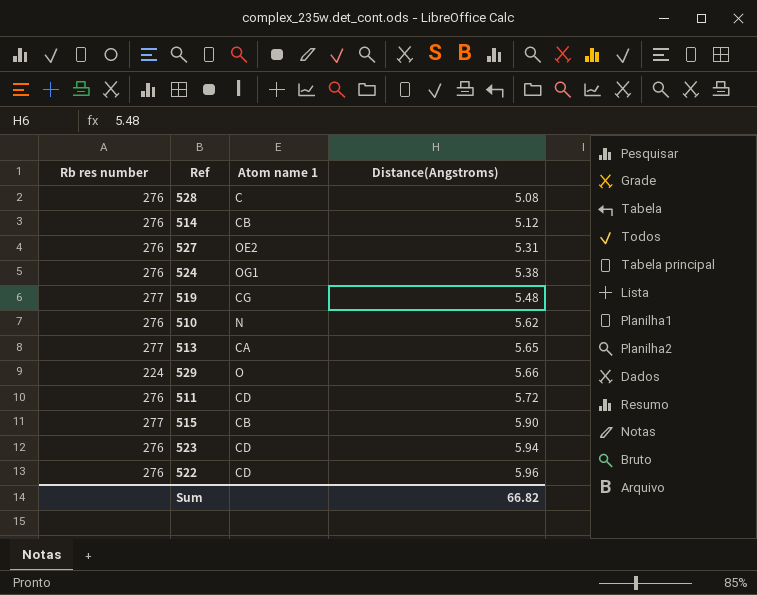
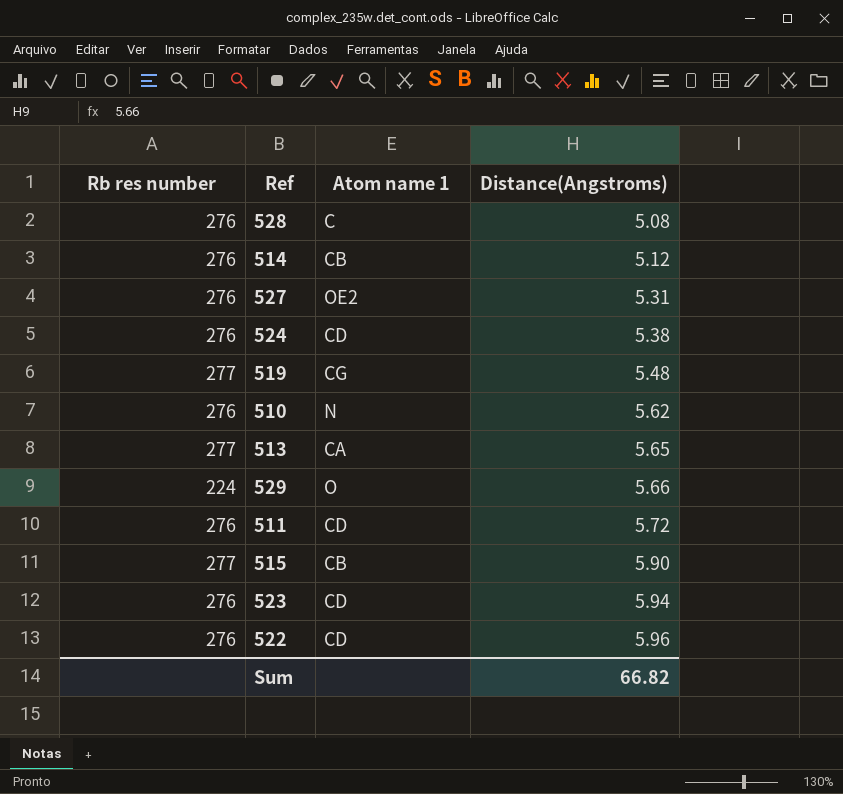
524 | Atom name 1: OG1 -> CD

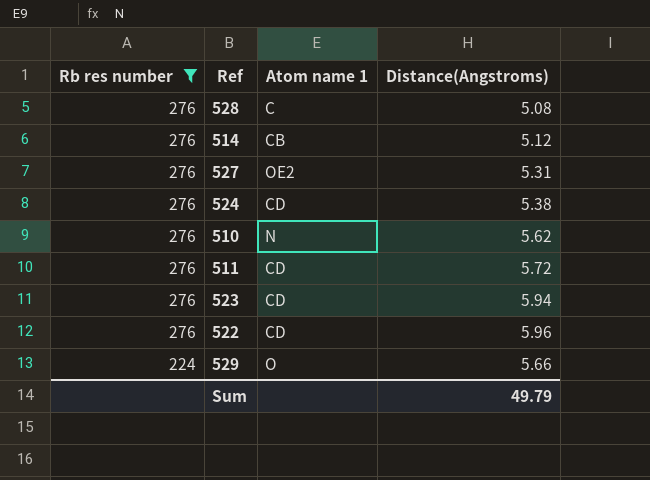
filter: none -> Rb res number != 277
row order: Distance(Angstroms) ascending -> Rb res number descending
Sum | Distance(Angstroms): 66.82 -> 49.79

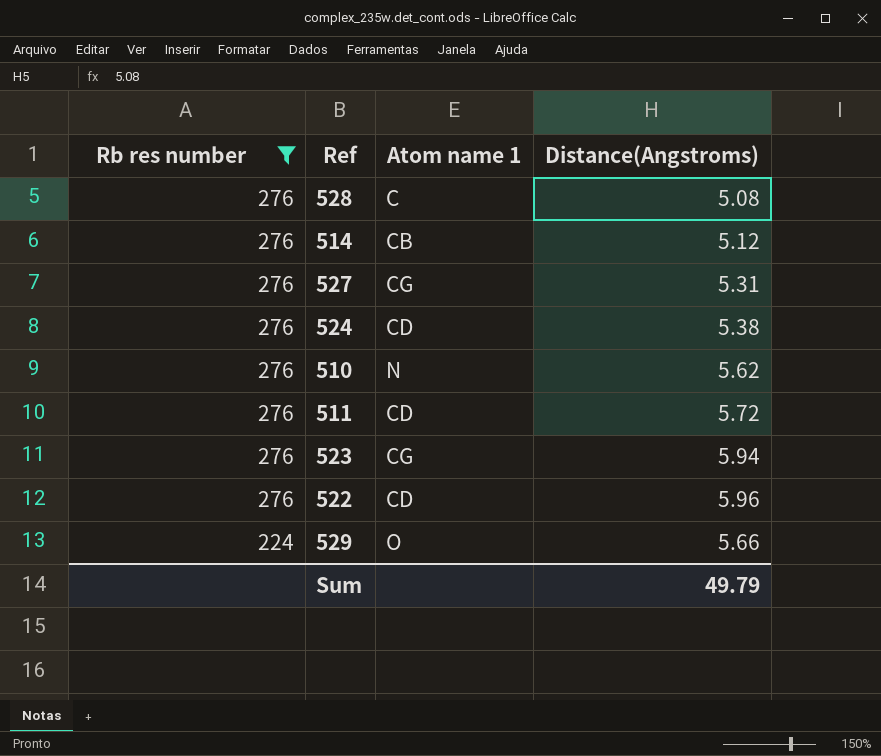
527 | Atom name 1: OE2 -> CG
523 | Atom name 1: CD -> CG

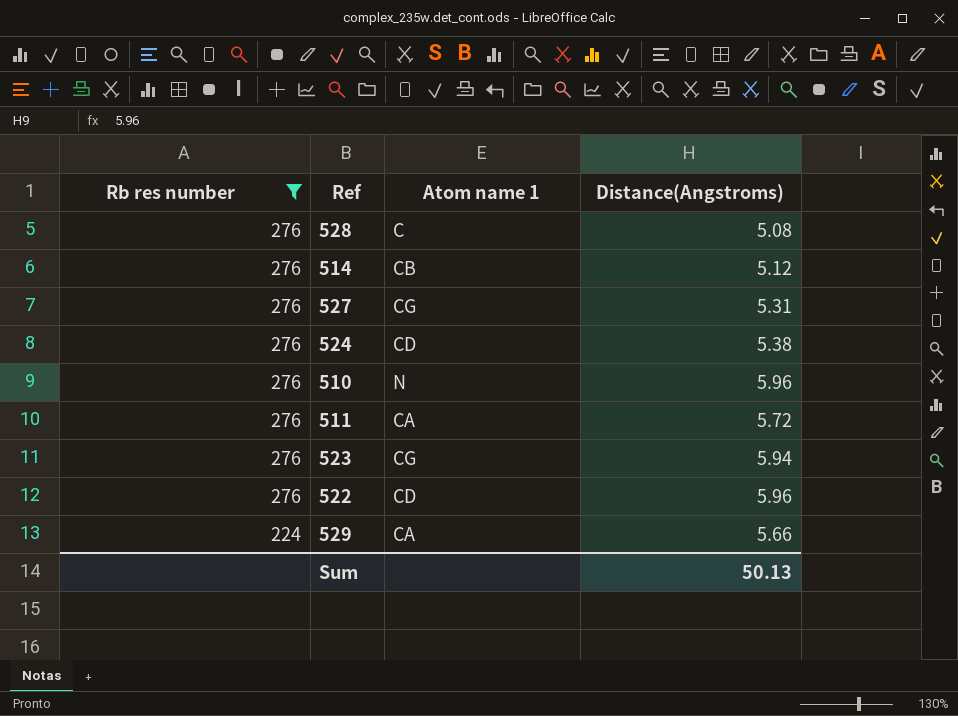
510 | Distance(Angstroms): 5.62 -> 5.96
511 | Atom name 1: CD -> CA
529 | Atom name 1: O -> CA
Sum | Distance(Angstroms): 49.79 -> 50.13

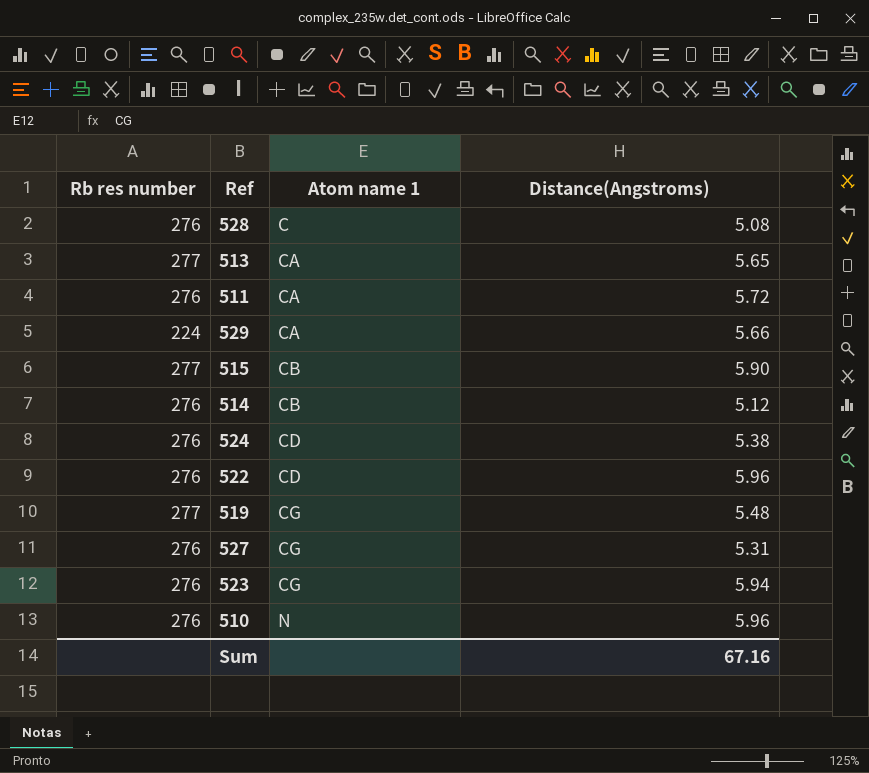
filter: Rb res number != 277 -> none
row order: Rb res number descending -> Atom name 1 ascending
Sum | Distance(Angstroms): 50.13 -> 67.16

